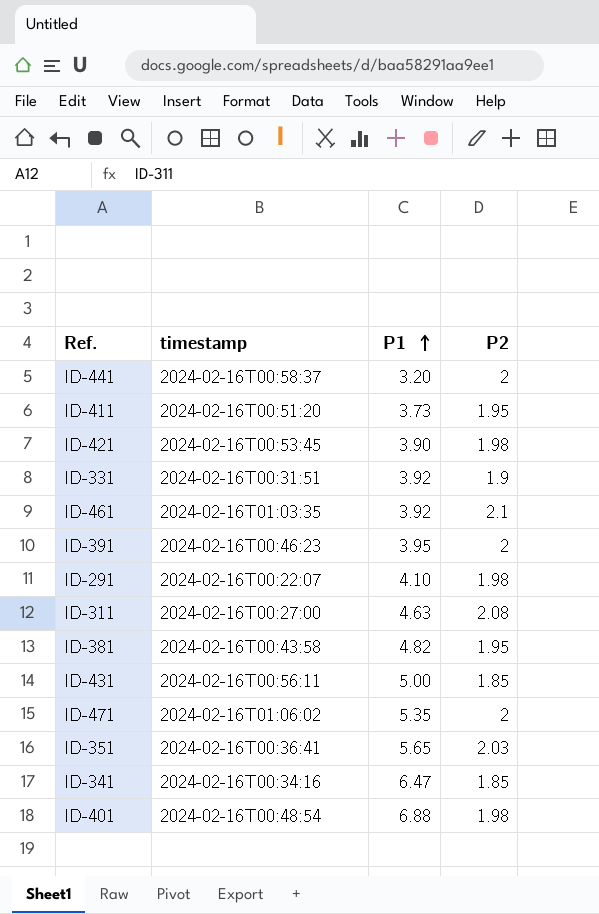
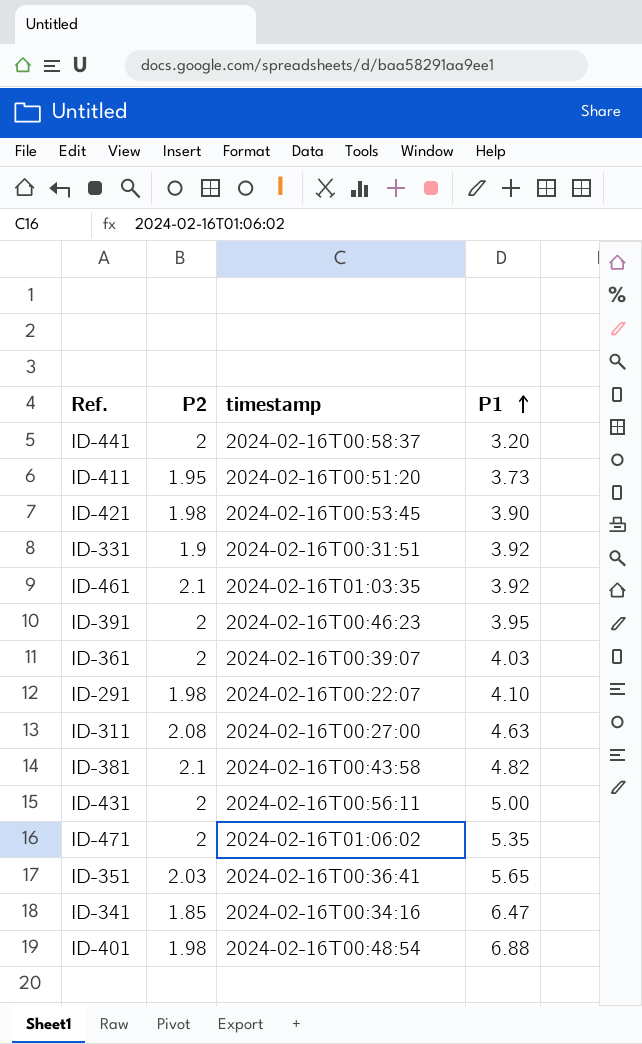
column P2 | position: 4 -> 2
row ID-361: none -> 2 | 2024-02-16T00:39:07 | 4.03
ID-381 | P2: 1.95 -> 2.1
ID-431 | P2: 1.85 -> 2

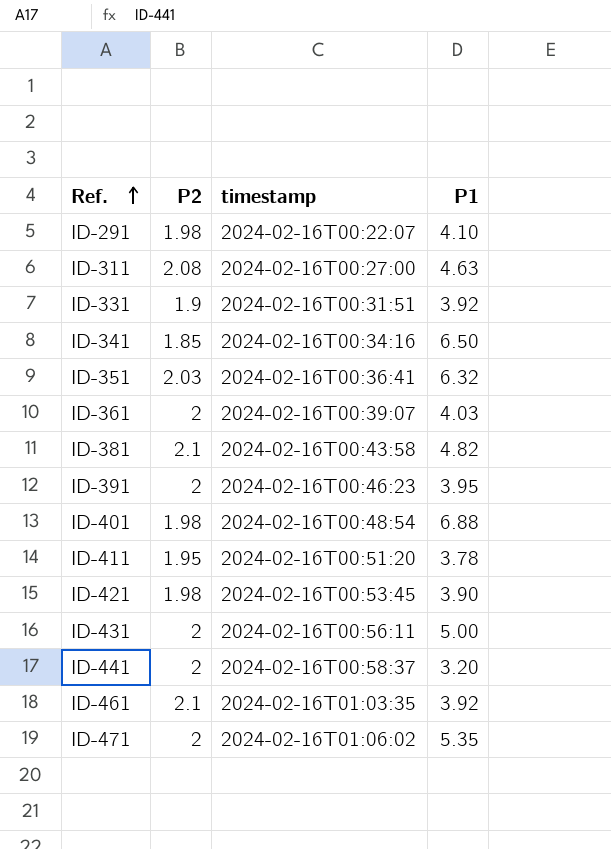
row order: P1 ascending -> Ref. ascending
ID-341 | P1: 6.47 -> 6.50
ID-351 | P1: 5.65 -> 6.32
ID-411 | P1: 3.73 -> 3.78

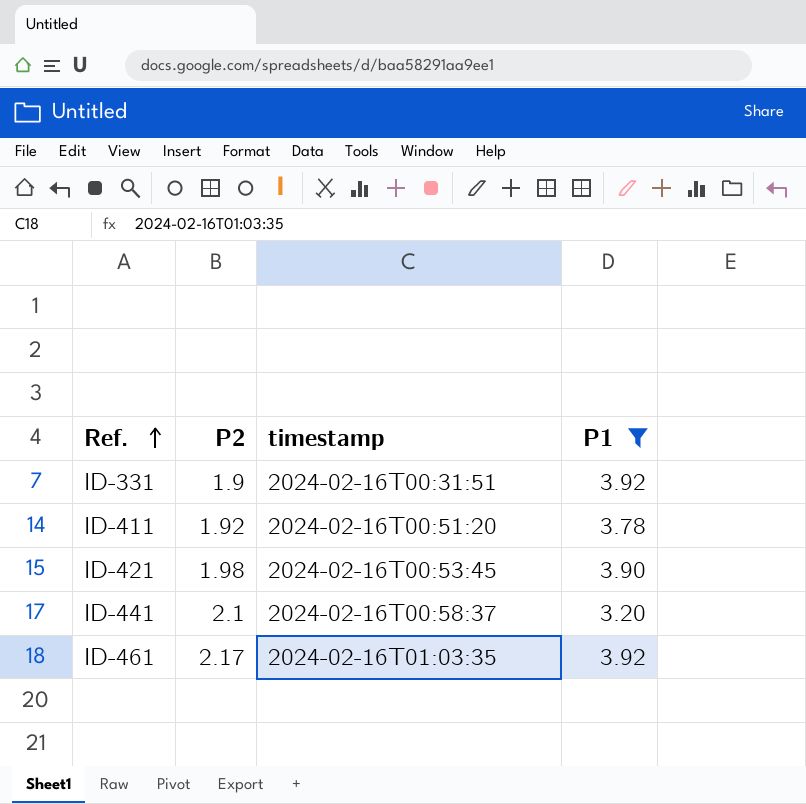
filter: none -> P1 <= 3.92
ID-411 | P2: 1.95 -> 1.92
ID-441 | P2: 2 -> 2.1
ID-461 | P2: 2.1 -> 2.17

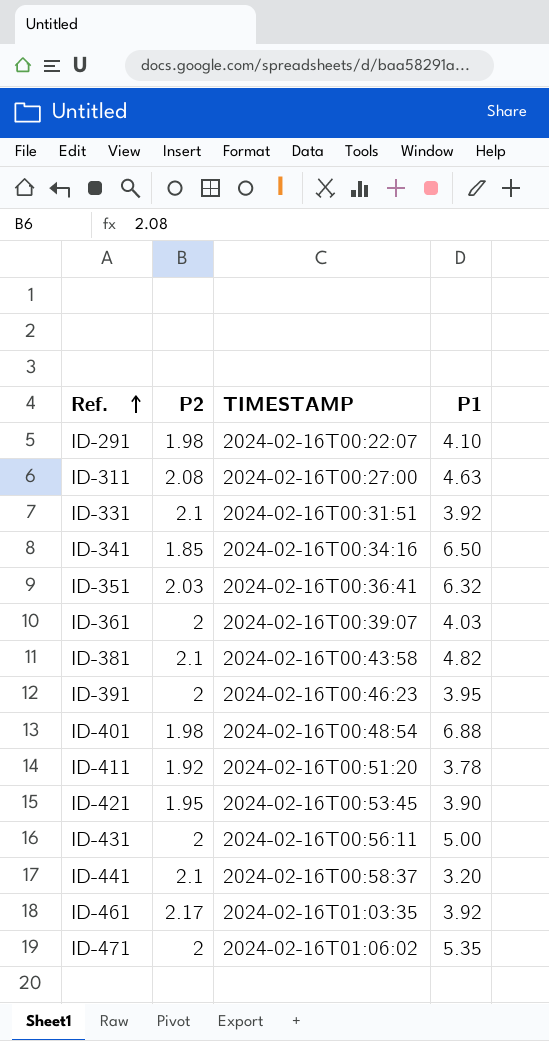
filter: P1 <= 3.92 -> none
column name: timestamp -> TIMESTAMP
ID-331 | P2: 1.9 -> 2.1
ID-421 | P2: 1.98 -> 1.95

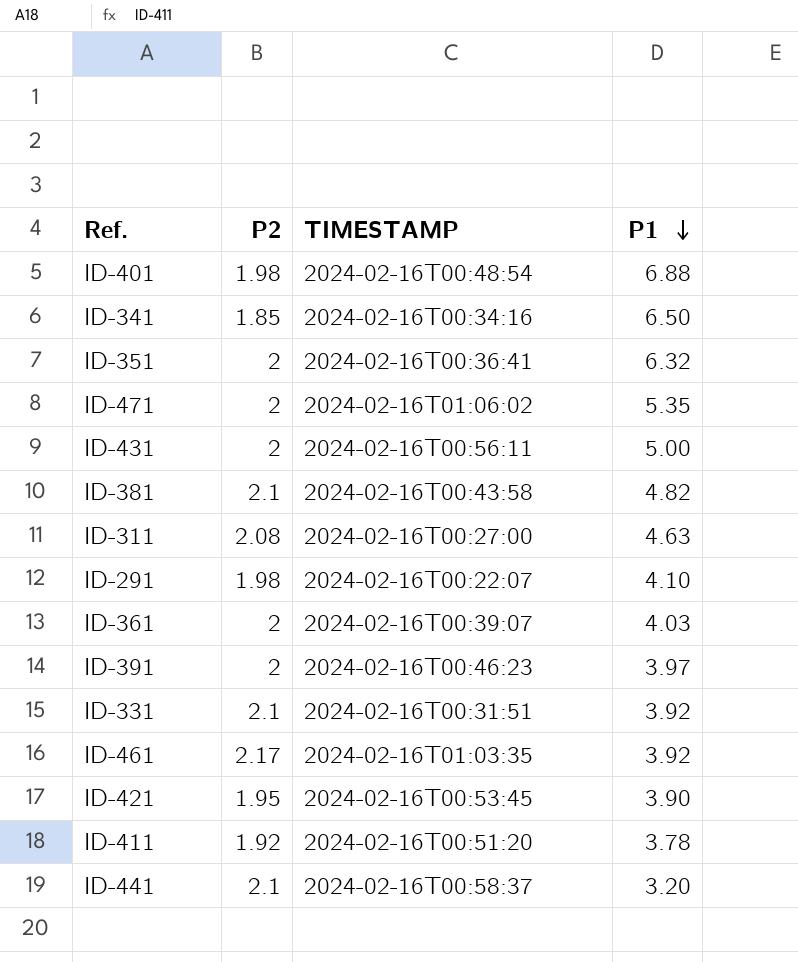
row order: Ref. ascending -> P1 descending
ID-351 | P2: 2.03 -> 2
ID-391 | P1: 3.95 -> 3.97

